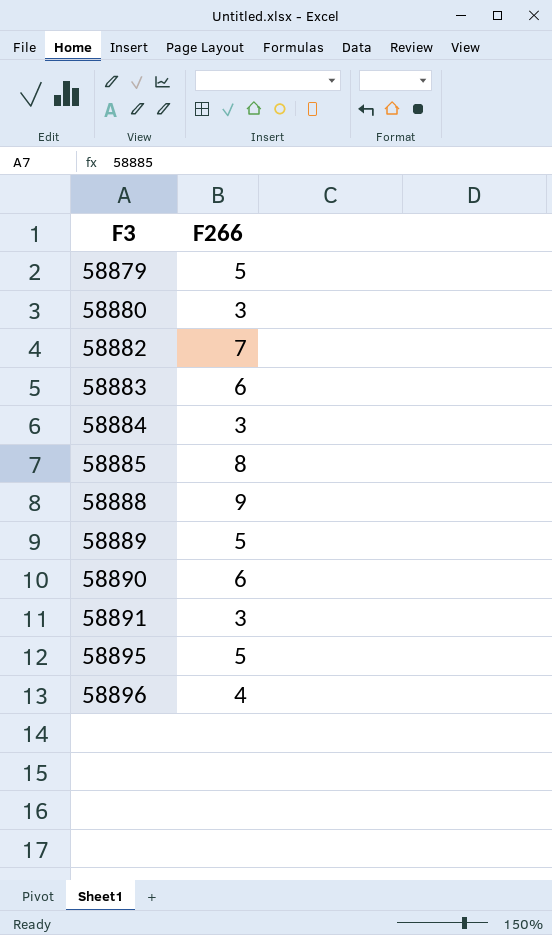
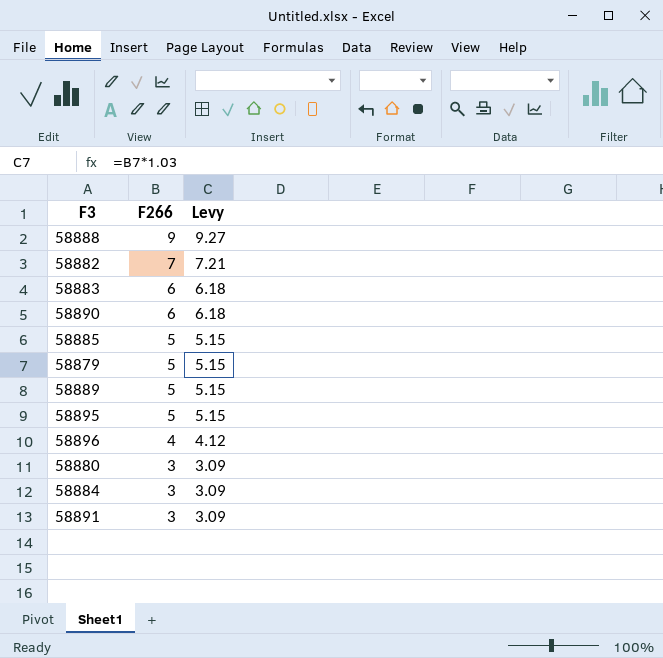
row order: F3 ascending -> F266 descending
column Levy | formula: none -> [F266] * 1.03
58885 | F266: 8 -> 5

